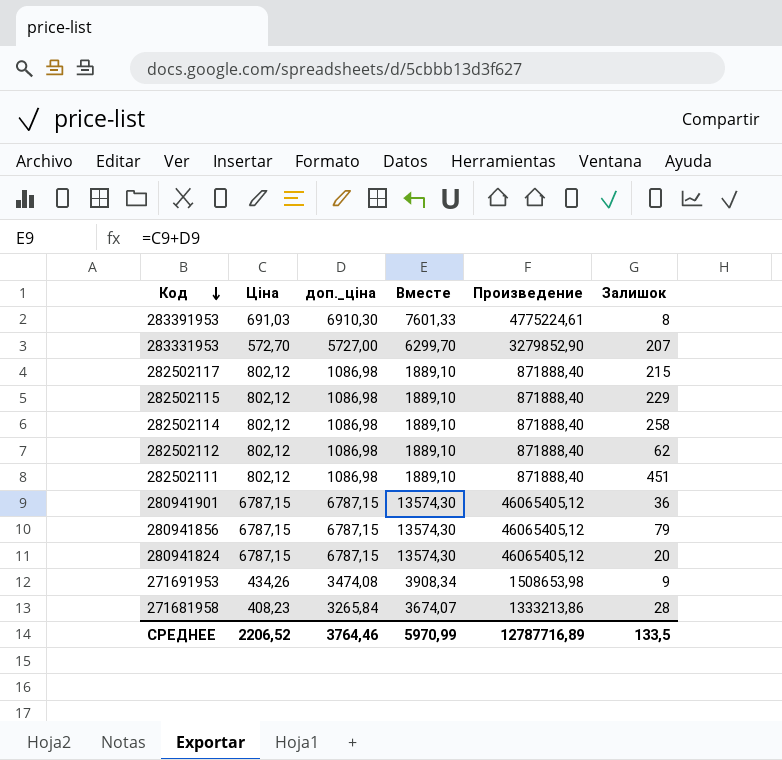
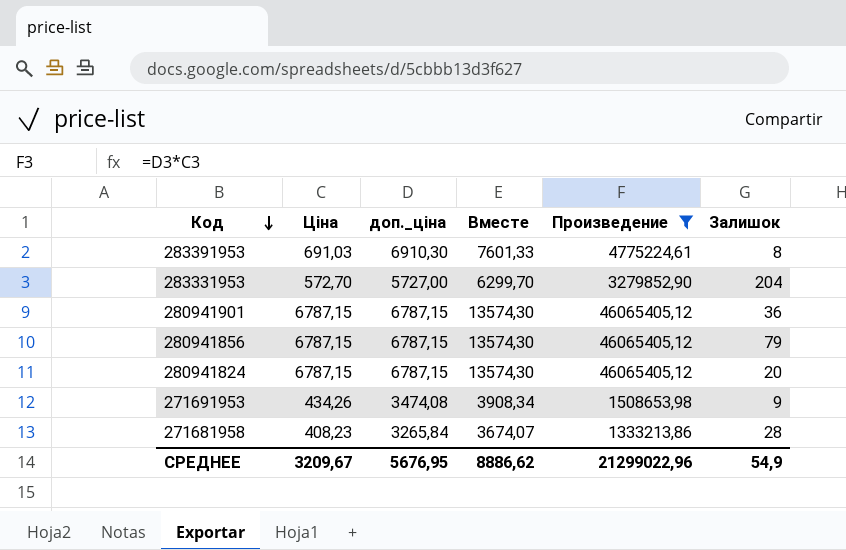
filter: none -> Произведение != 871888,40
283331953 | Залишок: 207 -> 204
СРЕДНЕЕ | Ціна: 2206,52 -> 3209,67
СРЕДНЕЕ | доп._ціна: 3764,46 -> 5676,95
СРЕДНЕЕ | Вместе: 5970,99 -> 8886,62
СРЕДНЕЕ | Произведение: 12787716,89 -> 21299022,96
СРЕДНЕЕ | Залишок: 133,5 -> 54,9

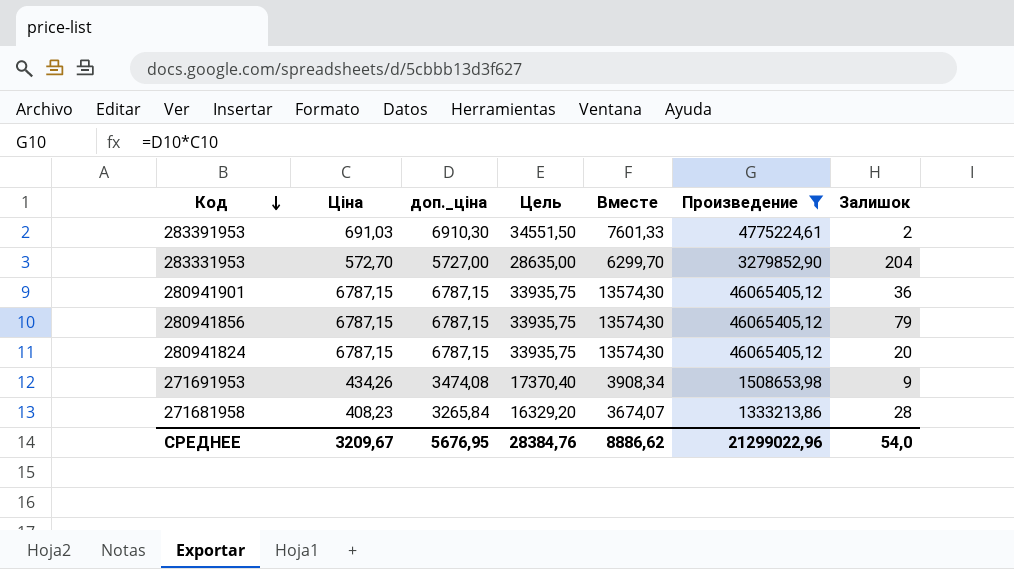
column Цель | formula: none -> [доп._ціна] * 5
283391953 | Залишок: 8 -> 2
СРЕДНЕЕ | Залишок: 54,9 -> 54,0

